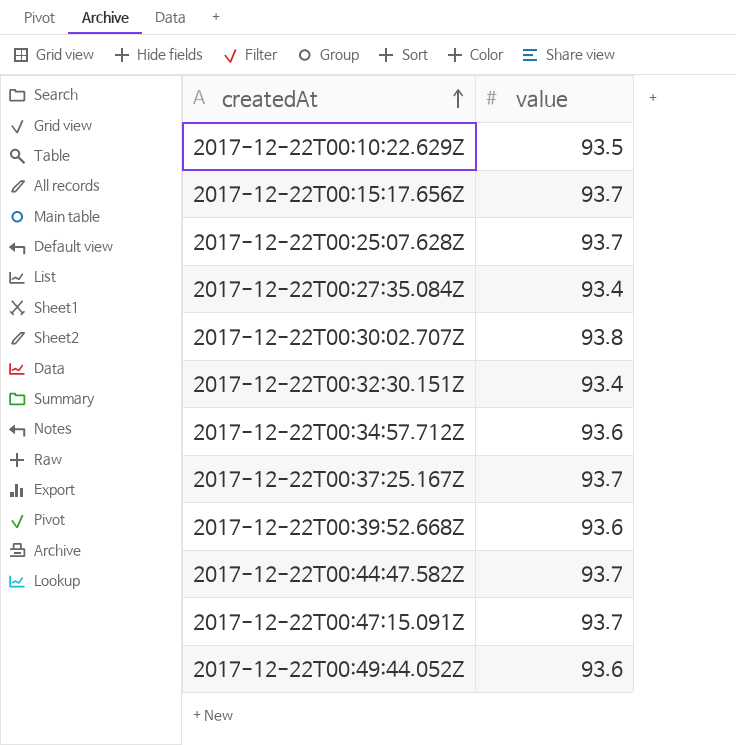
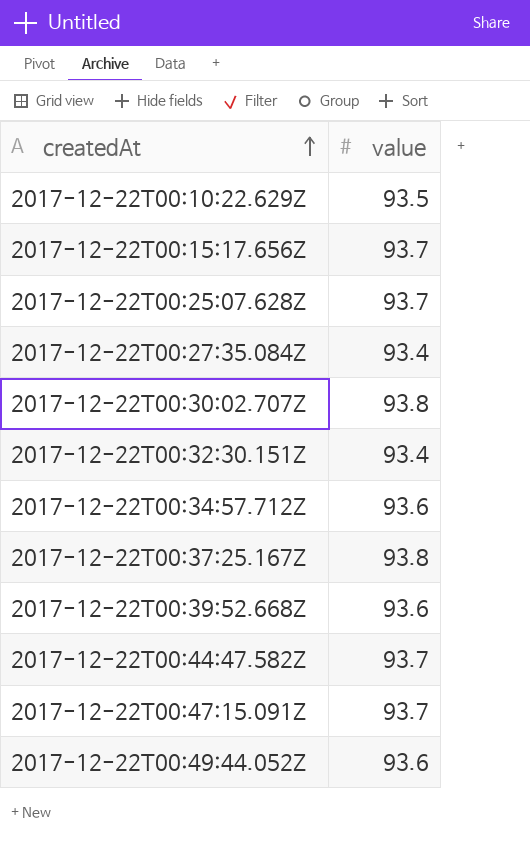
2017-12-22T00:37:25.167Z | value: 93.7 -> 93.8

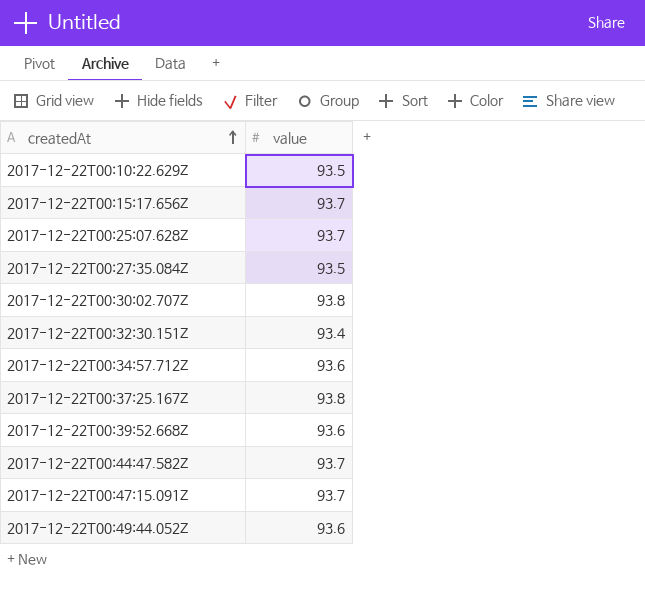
2017-12-22T00:27:35.084Z | value: 93.4 -> 93.5

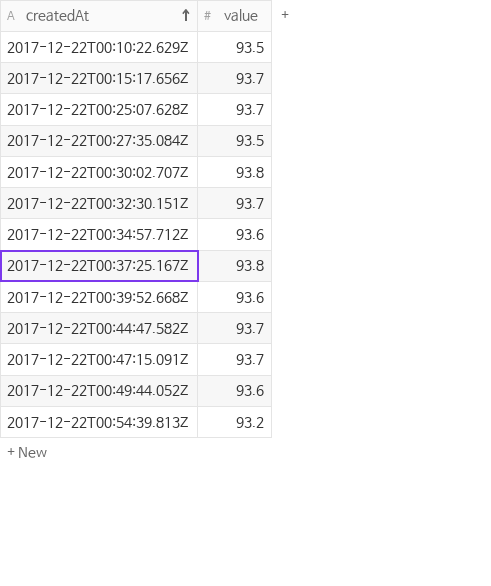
2017-12-22T00:32:30.151Z | value: 93.4 -> 93.7
row 2017-12-22T00:54:39.813Z: none -> 93.2

